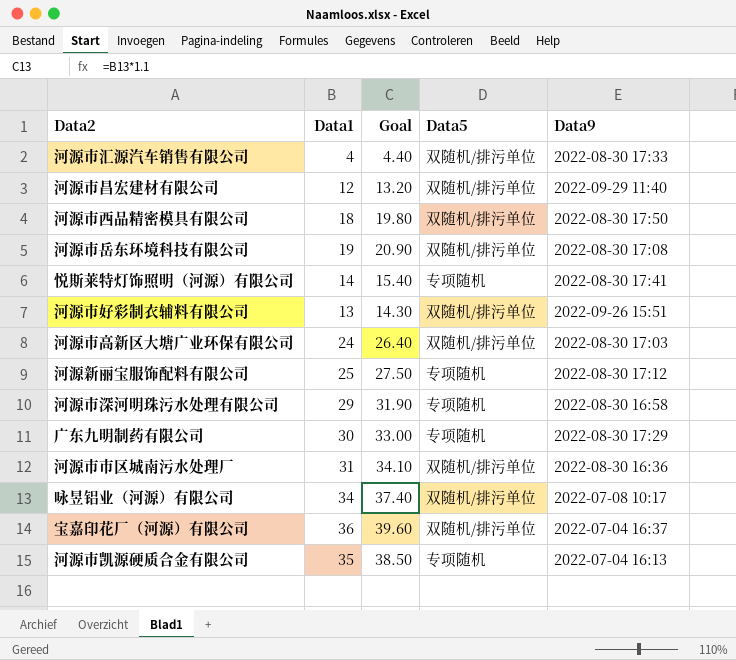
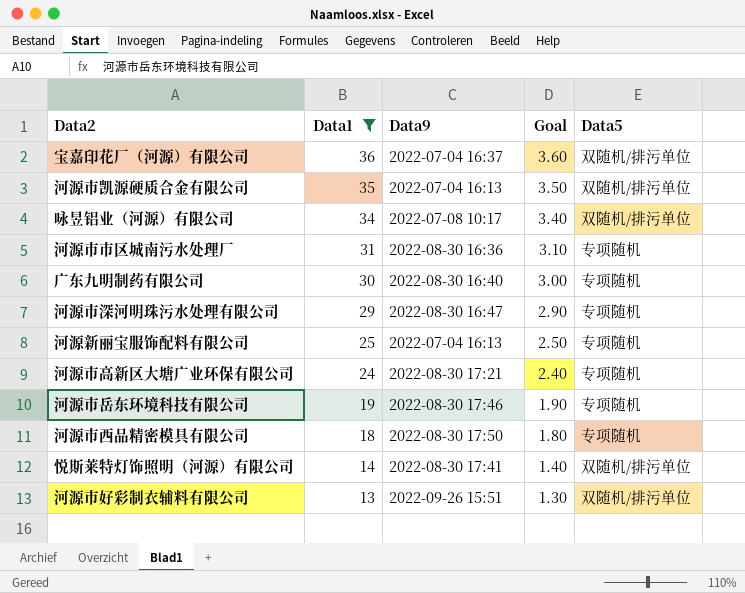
filter: none -> Data1 >= 13
row order: none -> Data1 descending
column Data9 | position: 5 -> 3
column Goal | formula: [Data1] * 1.1 -> [Data1] * 0.1
河源市凯源硬质合金有限公司 | Data5: 专项随机 -> 双随机/排污单位
河源市市区城南污水处理厂 | Data5: 双随机/排污单位 -> 专项随机
广东九明制药有限公司 | Data9: 2022-08-30 17:29 -> 2022-08-30 16:40
河源市深河明珠污水处理有限公司 | Data9: 2022-08-30 16:58 -> 2022-08-30 16:47
河源新丽宝服饰配料有限公司 | Data9: 2022-08-30 17:12 -> 2022-07-04 16:13
河源市高新区大塘广业环保有限公司 | Data9: 2022-08-30 17:03 -> 2022-08-30 17:21
河源市高新区大塘广业环保有限公司 | Data5: 双随机/排污单位 -> 专项随机
河源市岳东环境科技有限公司 | Data9: 2022-08-30 17:08 -> 2022-08-30 17:46
河源市岳东环境科技有限公司 | Data5: 双随机/排污单位 -> 专项随机
河源市西品精密模具有限公司 | Data5: 双随机/排污单位 -> 专项随机
悦斯莱特灯饰照明（河源）有限公司 | Data5: 专项随机 -> 双随机/排污单位

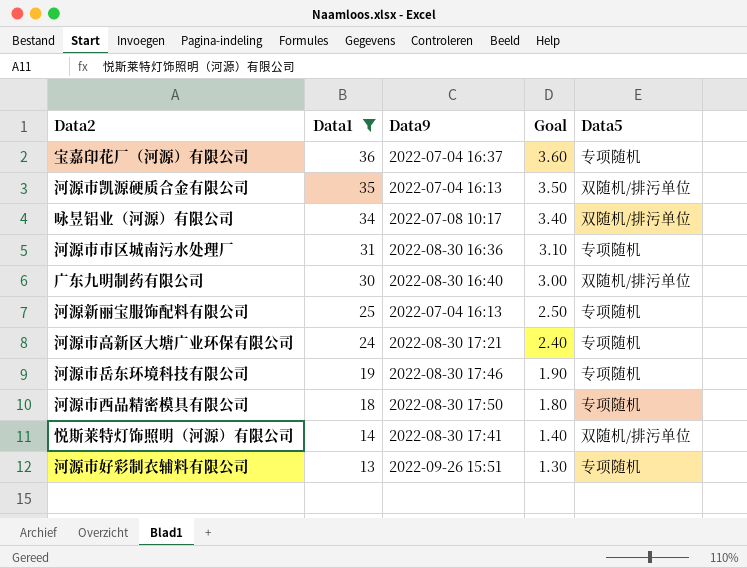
row 河源市深河明珠污水处理有限公司: 29 | 2022-08-30 16:47 | 2.90 | 专项随机 -> none
宝嘉印花厂（河源）有限公司 | Data5: 双随机/排污单位 -> 专项随机
广东九明制药有限公司 | Data5: 专项随机 -> 双随机/排污单位
河源市好彩制衣辅料有限公司 | Data5: 双随机/排污单位 -> 专项随机

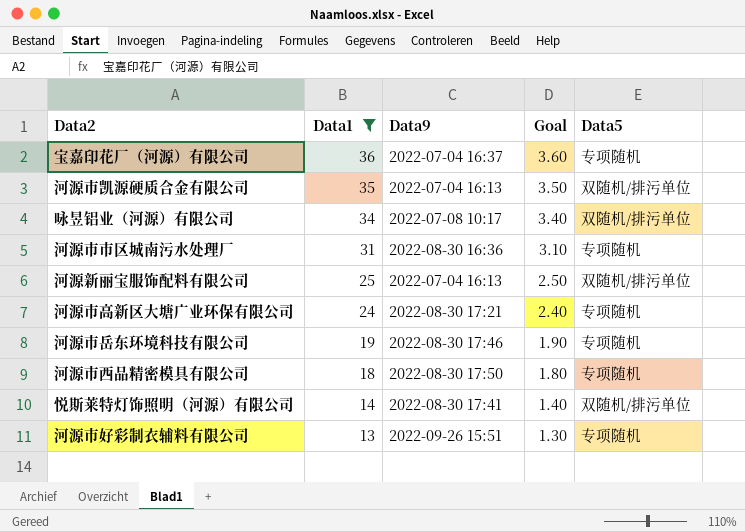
row 广东九明制药有限公司: 30 | 2022-08-30 16:40 | 3.00 | 双随机/排污单位 -> none
河源新丽宝服饰配料有限公司 | Data5: 专项随机 -> 双随机/排污单位

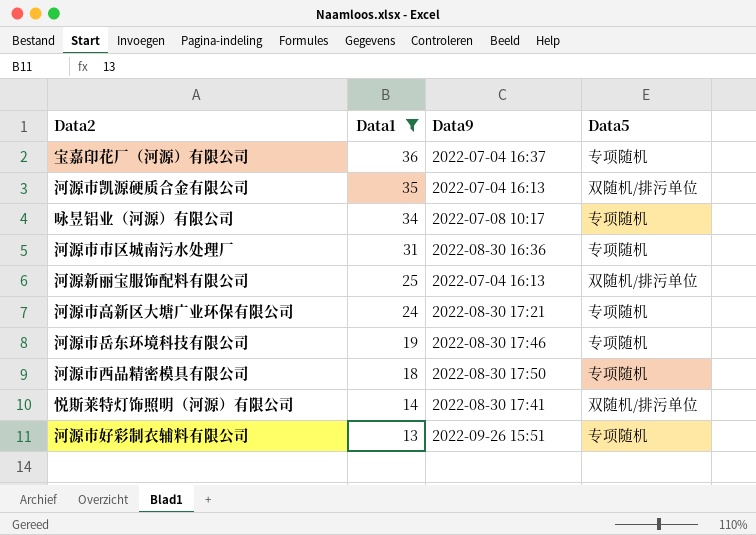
column Goal | formula: [Data1] * 0.1 -> none
咏昱铝业（河源）有限公司 | Data5: 双随机/排污单位 -> 专项随机

